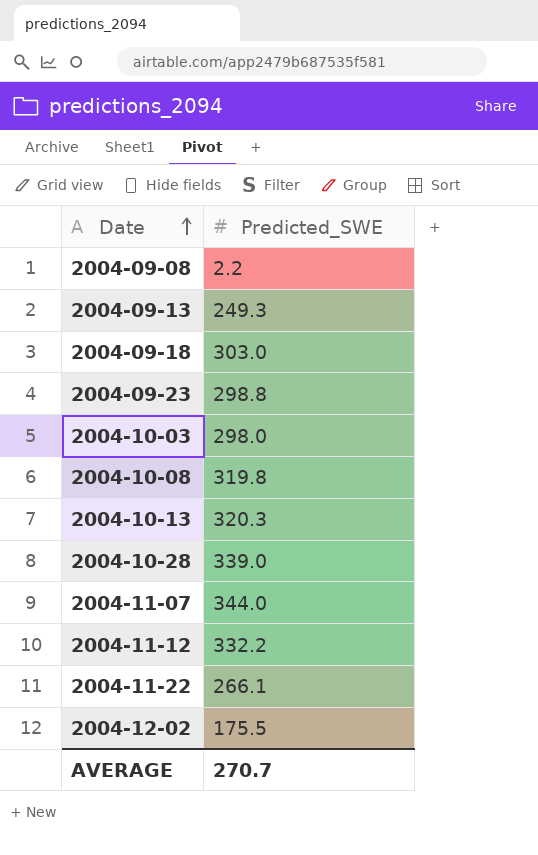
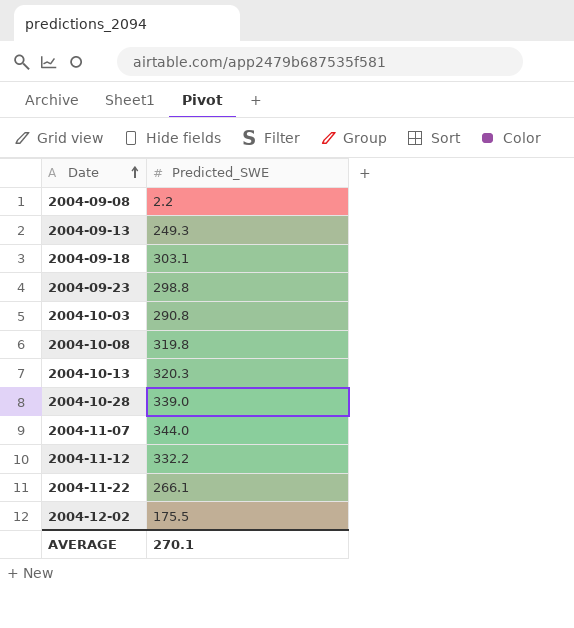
2004-09-18 | Predicted_SWE: 303.0 -> 303.1
2004-10-03 | Predicted_SWE: 298.0 -> 290.8
AVERAGE | Predicted_SWE: 270.7 -> 270.1

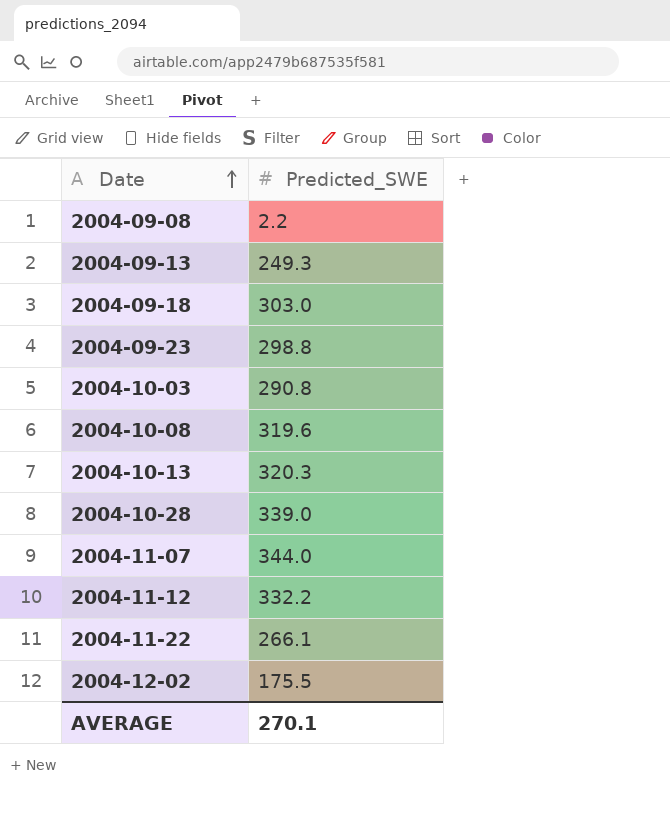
2004-09-18 | Predicted_SWE: 303.1 -> 303.0
2004-10-08 | Predicted_SWE: 319.8 -> 319.6

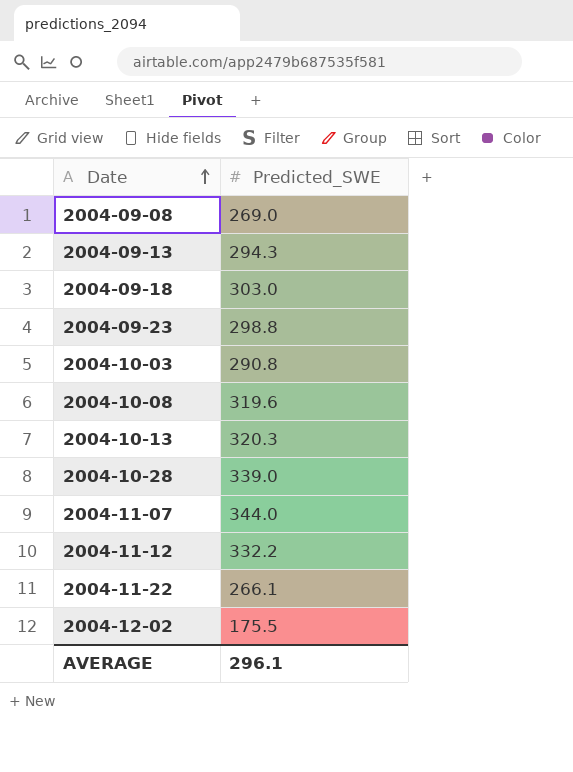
2004-09-08 | Predicted_SWE: 2.2 -> 269.0
2004-09-13 | Predicted_SWE: 249.3 -> 294.3
AVERAGE | Predicted_SWE: 270.1 -> 296.1

